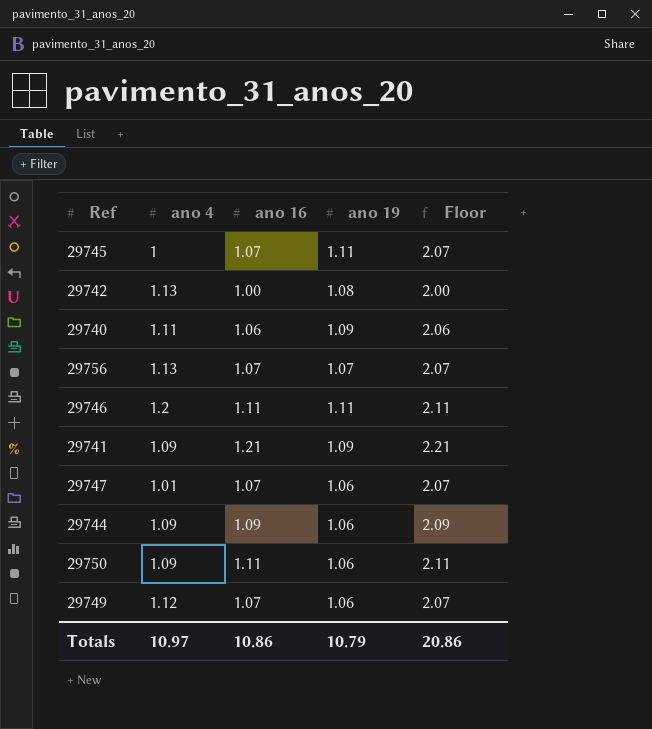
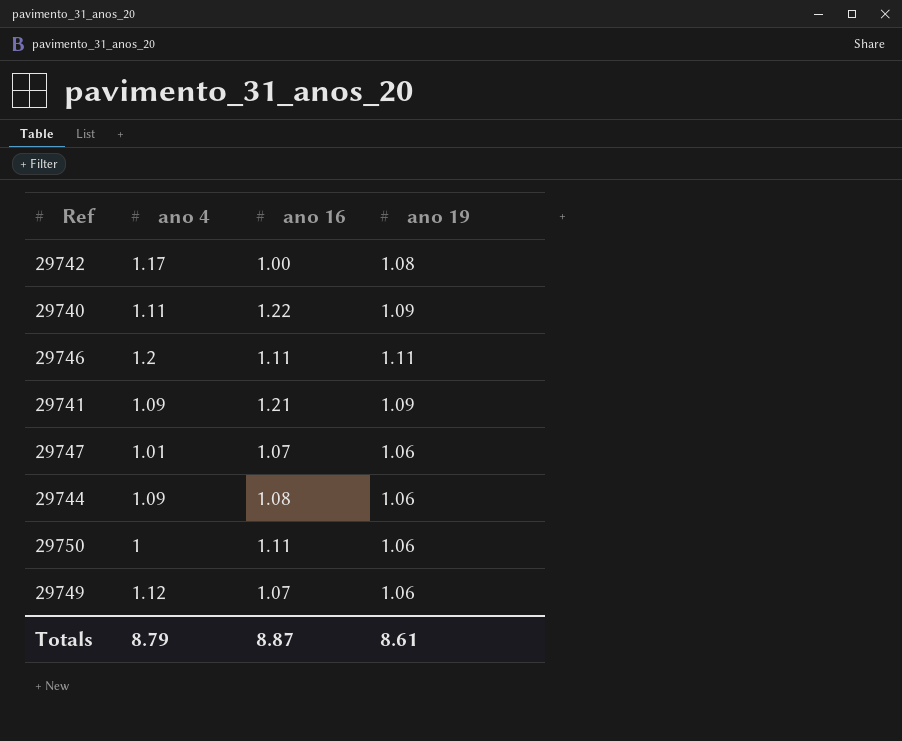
column Floor | formula: [ano 16] + 1 -> none
row 29745: 1 | 1.07 | 1.11 | 2.07 -> none
row 29756: 1.13 | 1.07 | 1.07 | 2.07 -> none
29742 | ano 4: 1.13 -> 1.17
29740 | ano 16: 1.06 -> 1.22
29744 | ano 16: 1.09 -> 1.08
29750 | ano 4: 1.09 -> 1
Totals | ano 4: 10.97 -> 8.79
Totals | ano 16: 10.86 -> 8.87
Totals | ano 19: 10.79 -> 8.61

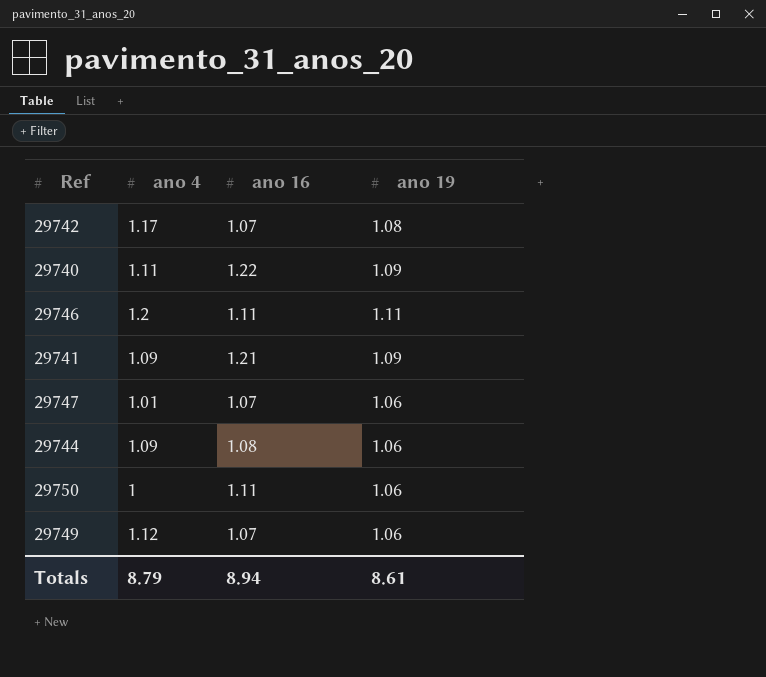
29742 | ano 16: 1.00 -> 1.07
Totals | ano 16: 8.87 -> 8.94

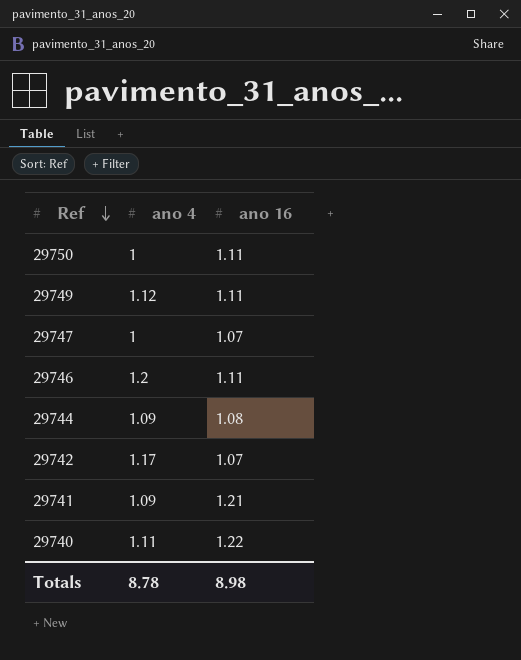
row order: none -> Ref descending
column ano 19 | position: 4 -> none
29749 | ano 16: 1.07 -> 1.11
29747 | ano 4: 1.01 -> 1
Totals | ano 4: 8.79 -> 8.78
Totals | ano 16: 8.94 -> 8.98

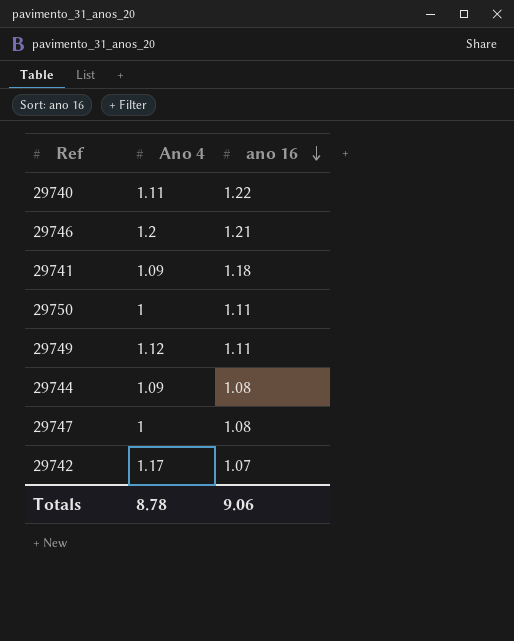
row order: Ref descending -> ano 16 descending
column name: ano 4 -> Ano 4
29746 | ano 16: 1.11 -> 1.21
29741 | ano 16: 1.21 -> 1.18
29747 | ano 16: 1.07 -> 1.08
Totals | ano 16: 8.98 -> 9.06

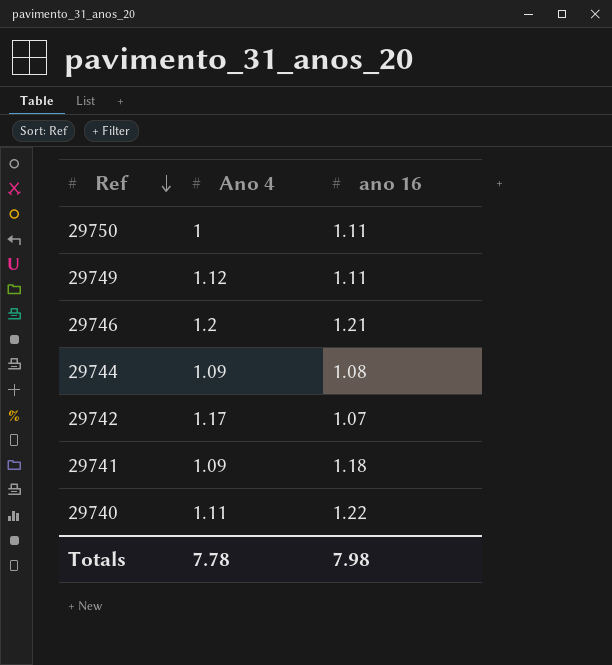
row order: ano 16 descending -> Ref descending
row 29747: 1 | 1.08 -> none
Totals | Ano 4: 8.78 -> 7.78
Totals | ano 16: 9.06 -> 7.98

